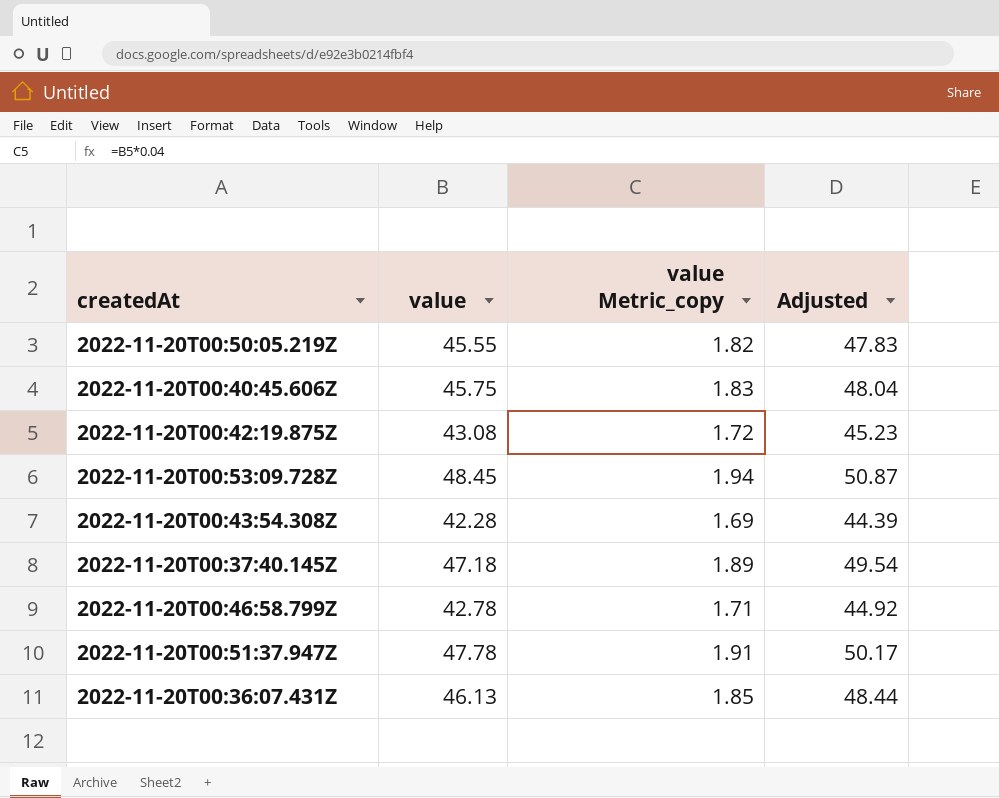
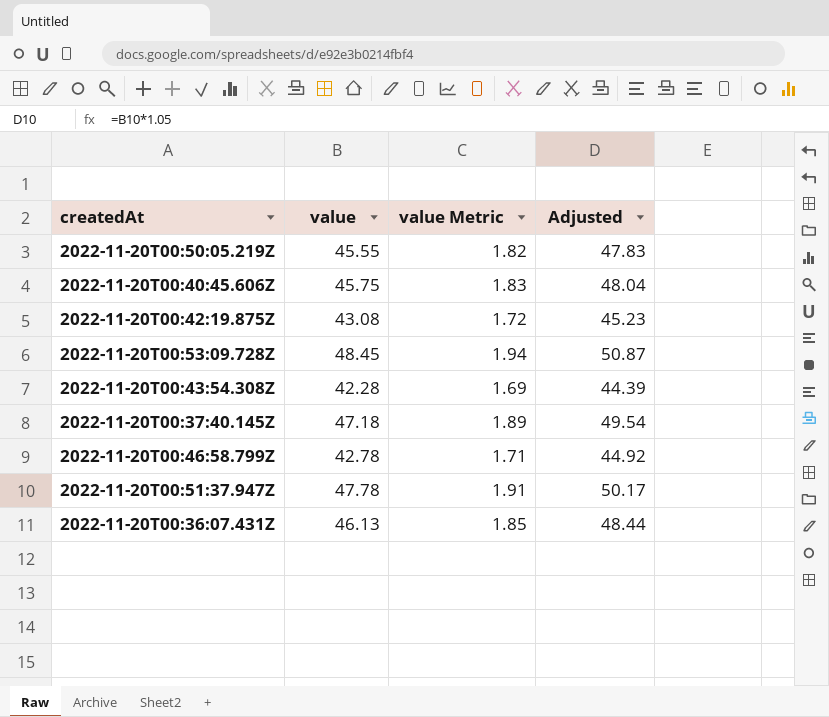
column name: value Metric_copy -> value Metric

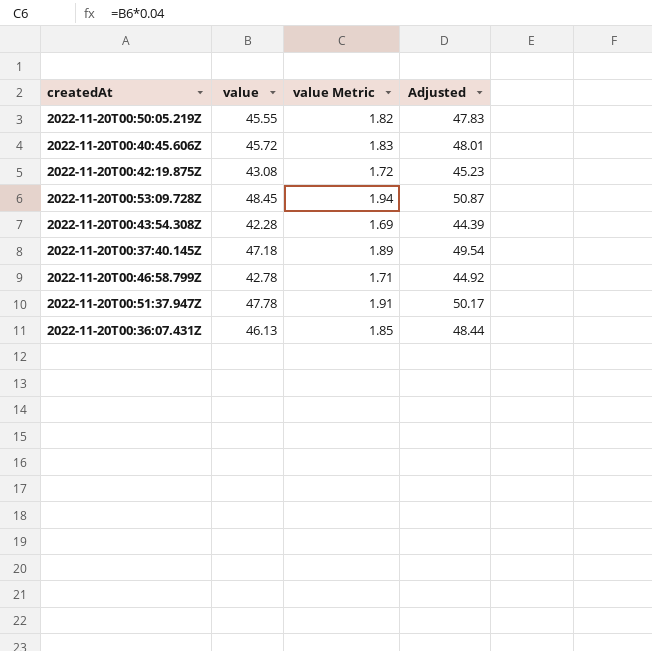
2022-11-20T00:40:45.606Z | value: 45.75 -> 45.72
2022-11-20T00:40:45.606Z | Adjusted: 48.04 -> 48.01

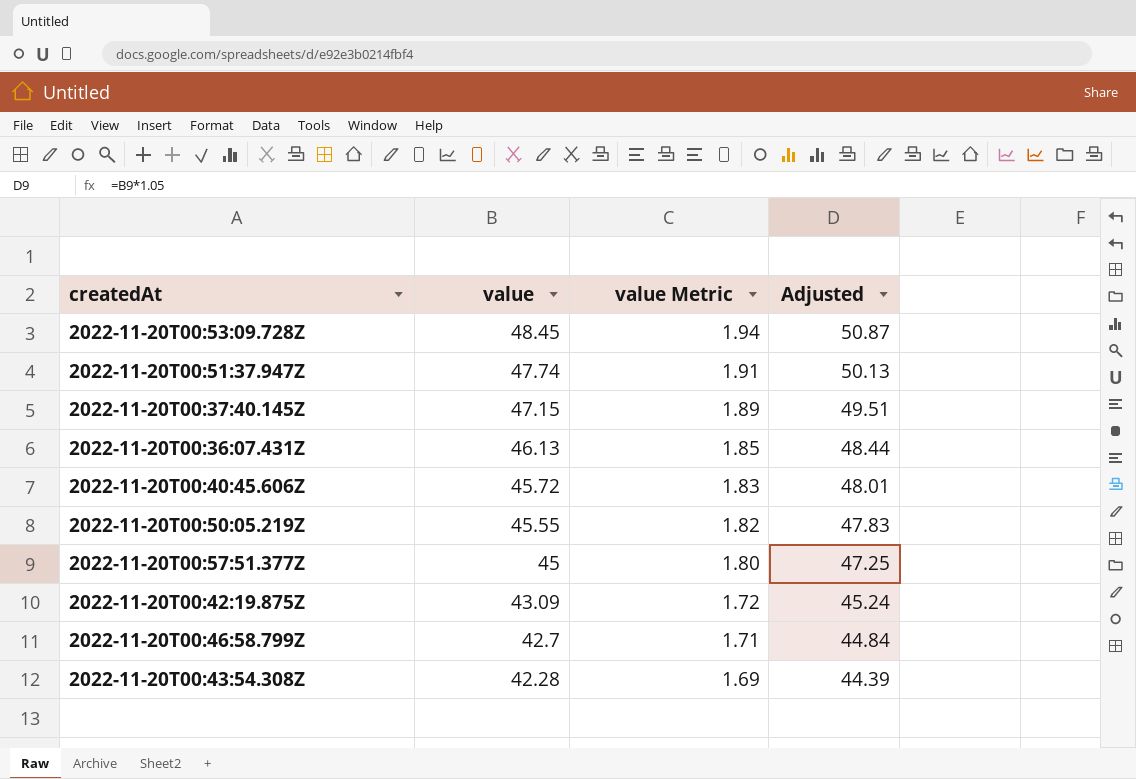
row order: none -> value descending
2022-11-20T00:51:37.947Z | value: 47.78 -> 47.74
2022-11-20T00:51:37.947Z | Adjusted: 50.17 -> 50.13
2022-11-20T00:37:40.145Z | value: 47.18 -> 47.15
2022-11-20T00:37:40.145Z | Adjusted: 49.54 -> 49.51
row 2022-11-20T00:57:51.377Z: none -> 45 | 1.80 | 47.25
2022-11-20T00:42:19.875Z | value: 43.08 -> 43.09
2022-11-20T00:42:19.875Z | Adjusted: 45.23 -> 45.24
2022-11-20T00:46:58.799Z | value: 42.78 -> 42.7
2022-11-20T00:46:58.799Z | Adjusted: 44.92 -> 44.84

